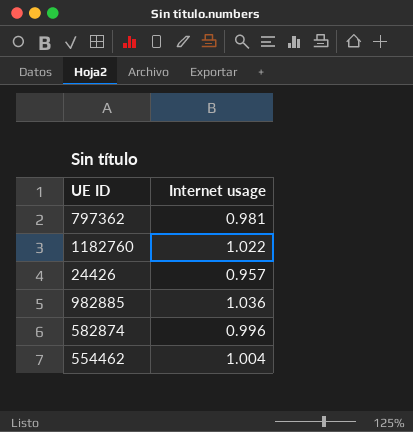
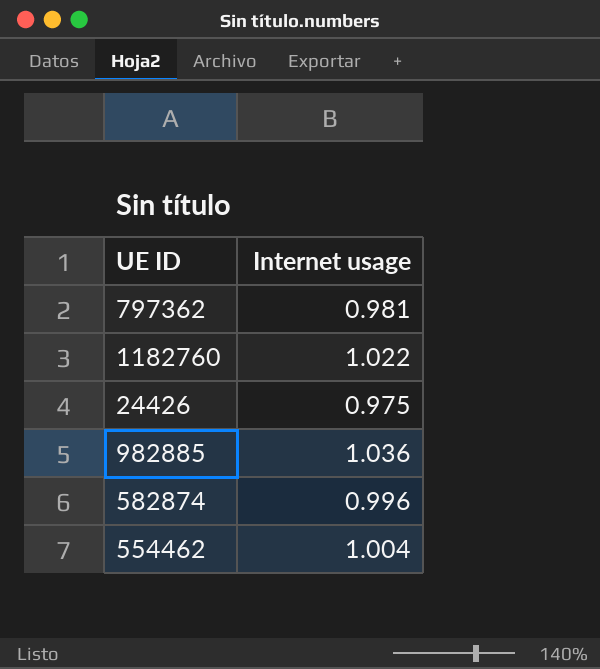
24426 | Internet usage: 0.957 -> 0.975

